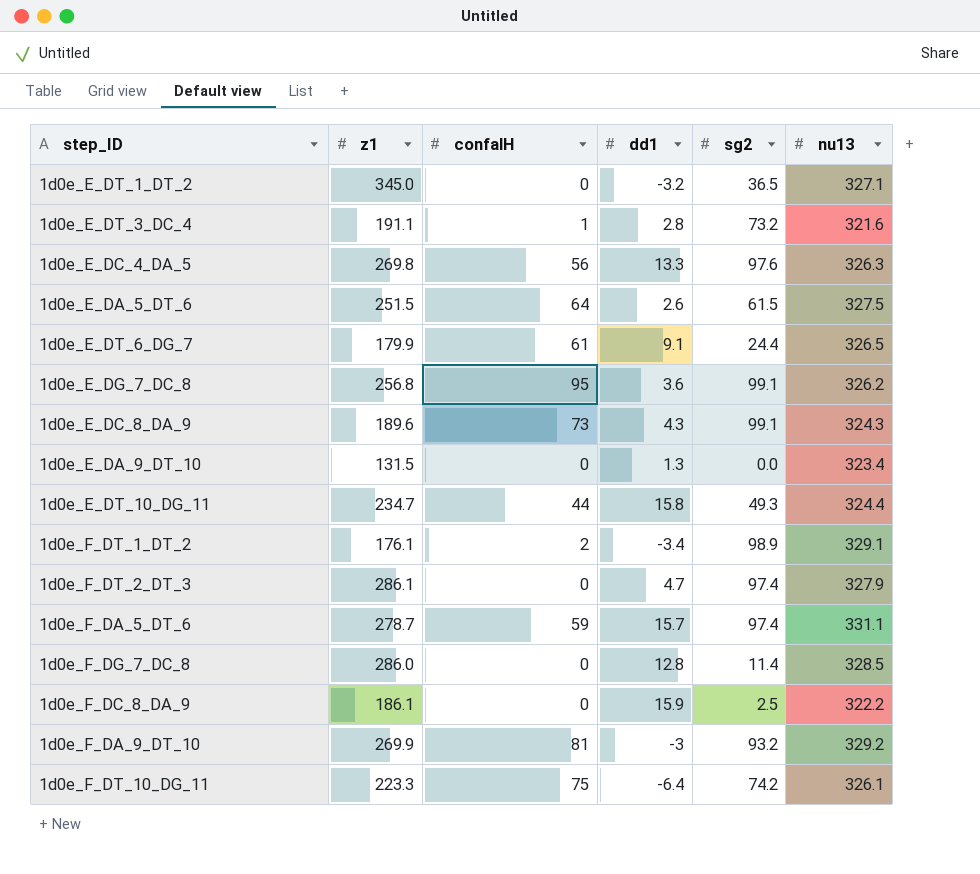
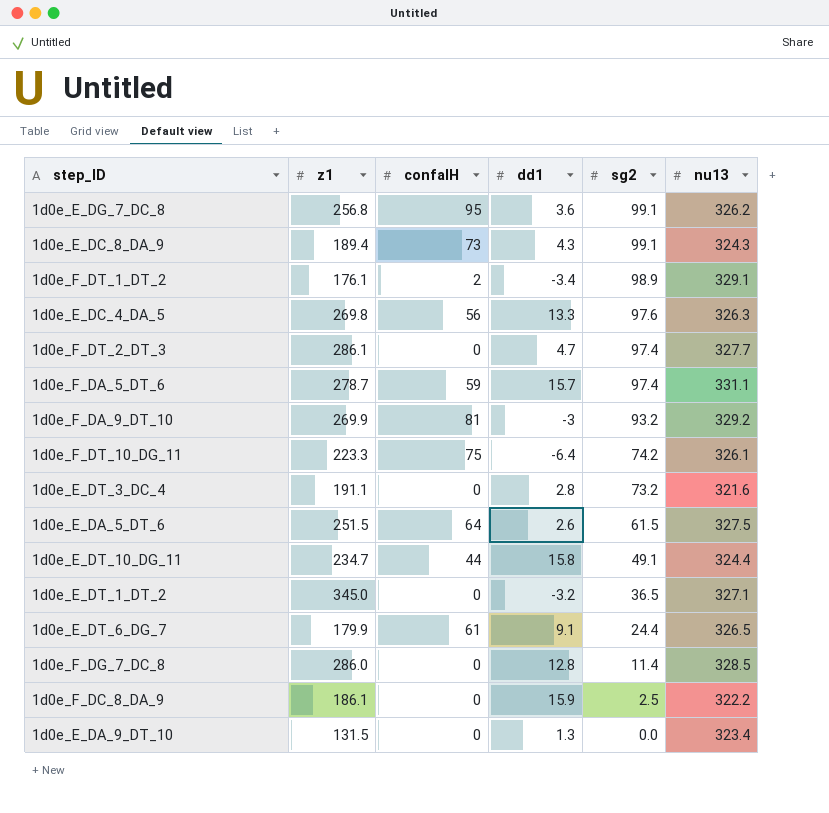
row order: none -> sg2 descending
1d0e_E_DC_8_DA_9 | z1: 189.6 -> 189.4
1d0e_F_DT_2_DT_3 | nu13: 327.9 -> 327.7
1d0e_E_DT_3_DC_4 | confalH: 1 -> 0
1d0e_E_DT_10_DG_11 | sg2: 49.3 -> 49.1

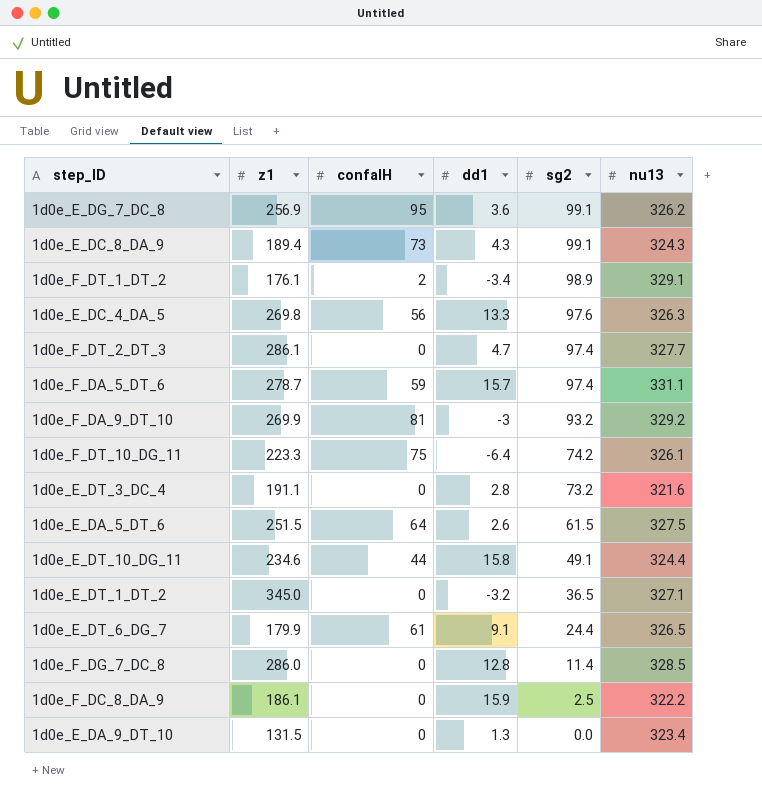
1d0e_E_DG_7_DC_8 | z1: 256.8 -> 256.9
1d0e_E_DT_10_DG_11 | z1: 234.7 -> 234.6

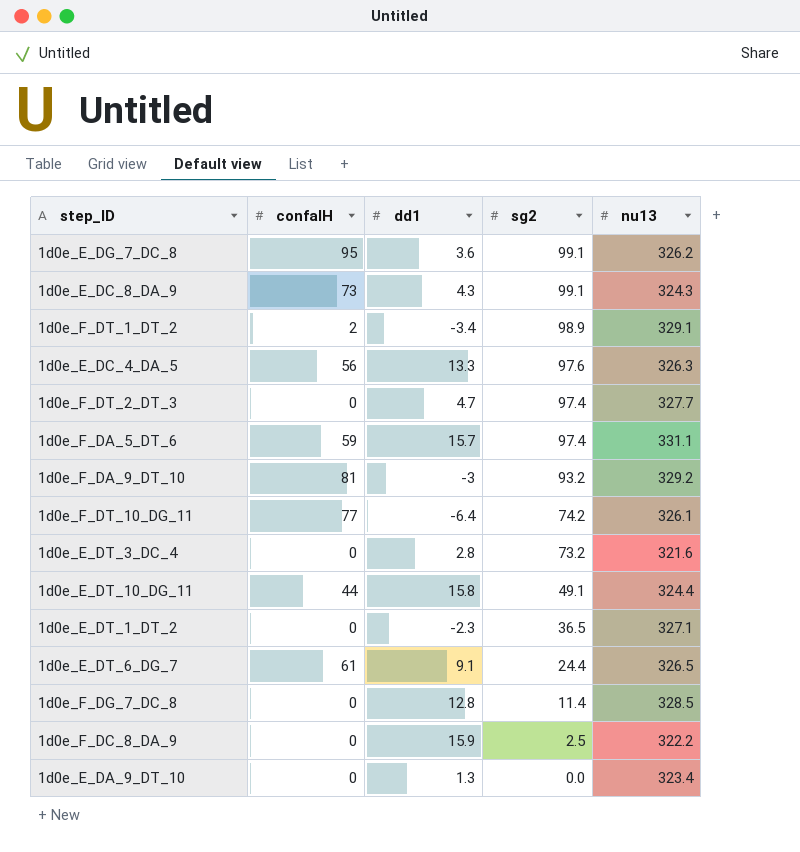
column z1 | position: 2 -> none
row 1d0e_E_DA_5_DT_6: 251.5 | 64 | 2.6 | 61.5 | 327.5 -> none
1d0e_F_DT_10_DG_11 | confalH: 75 -> 77
1d0e_E_DT_1_DT_2 | dd1: -3.2 -> -2.3

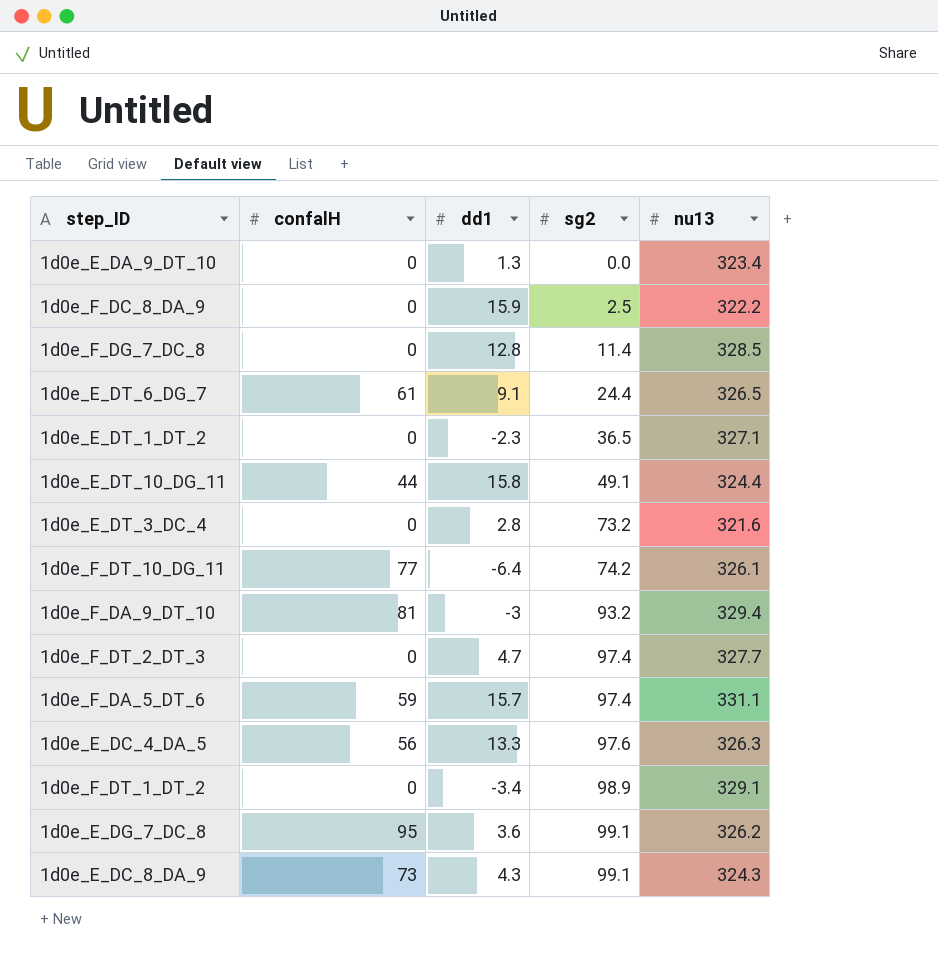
row order: sg2 descending -> sg2 ascending
1d0e_F_DA_9_DT_10 | nu13: 329.2 -> 329.4
1d0e_F_DT_1_DT_2 | confalH: 2 -> 0

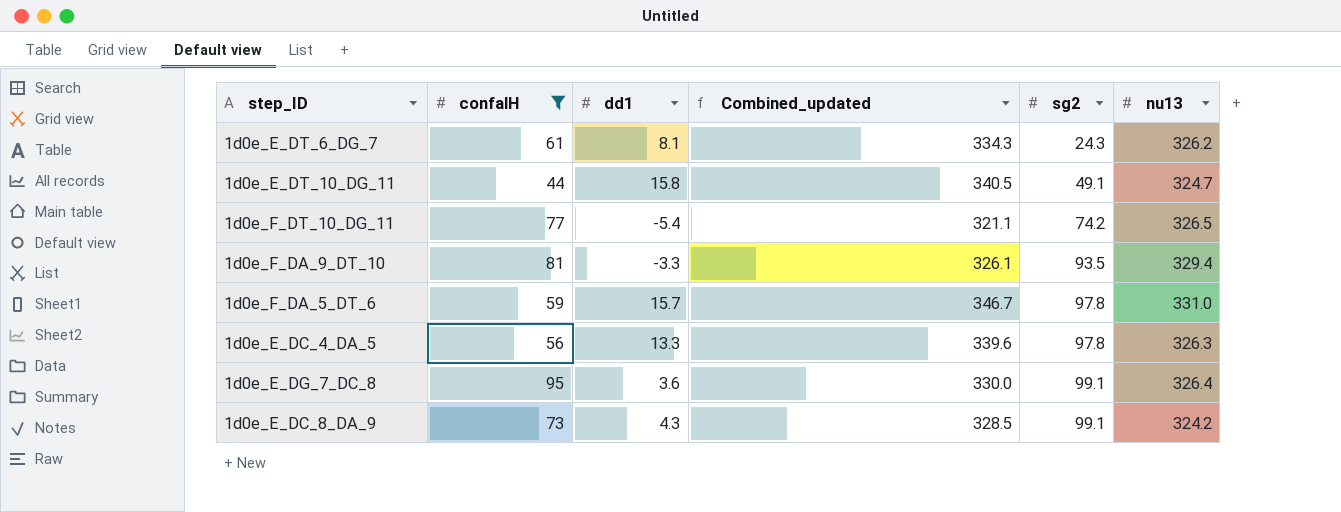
filter: none -> confalH != 0
column Combined_updated | formula: none -> [dd1] + [nu13]
1d0e_E_DT_6_DG_7 | dd1: 9.1 -> 8.1
1d0e_E_DT_6_DG_7 | sg2: 24.4 -> 24.3
1d0e_E_DT_6_DG_7 | nu13: 326.5 -> 326.2
1d0e_E_DT_10_DG_11 | nu13: 324.4 -> 324.7
1d0e_F_DT_10_DG_11 | dd1: -6.4 -> -5.4
1d0e_F_DT_10_DG_11 | nu13: 326.1 -> 326.5
1d0e_F_DA_9_DT_10 | dd1: -3 -> -3.3
1d0e_F_DA_9_DT_10 | sg2: 93.2 -> 93.5
1d0e_F_DA_5_DT_6 | sg2: 97.4 -> 97.8
1d0e_F_DA_5_DT_6 | nu13: 331.1 -> 331.0
1d0e_E_DC_4_DA_5 | sg2: 97.6 -> 97.8
1d0e_E_DG_7_DC_8 | nu13: 326.2 -> 326.4
1d0e_E_DC_8_DA_9 | nu13: 324.3 -> 324.2

